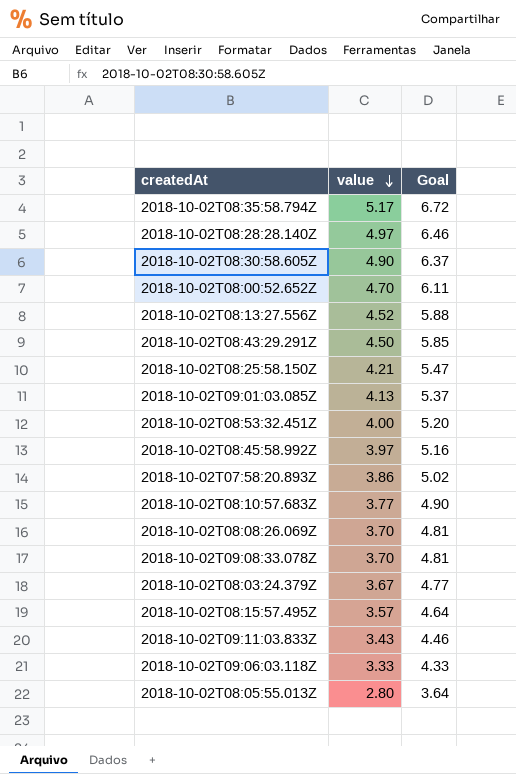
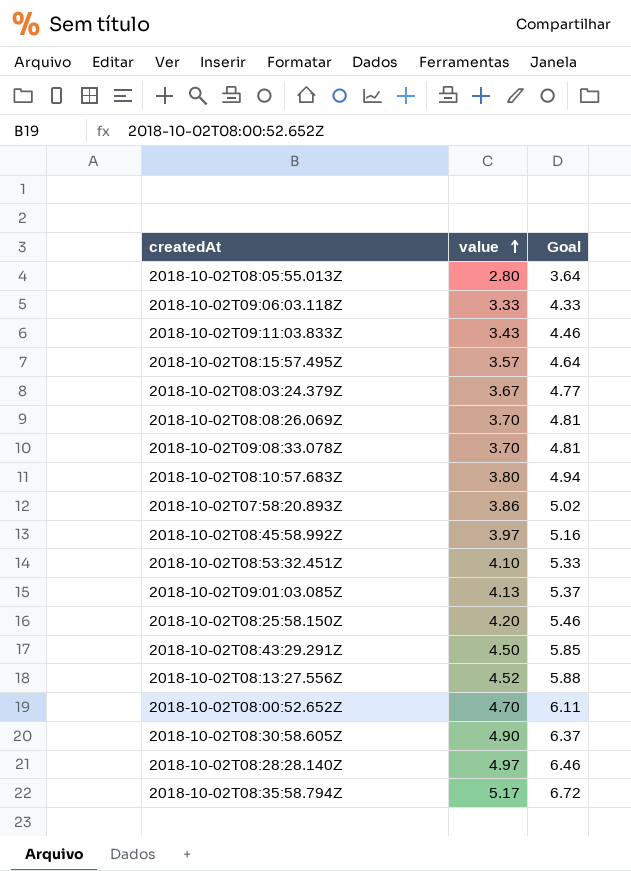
row order: value descending -> value ascending
2018-10-02T08:10:57.683Z | value: 3.77 -> 3.80
2018-10-02T08:10:57.683Z | Goal: 4.90 -> 4.94
2018-10-02T08:53:32.451Z | value: 4.00 -> 4.10
2018-10-02T08:53:32.451Z | Goal: 5.20 -> 5.33
2018-10-02T08:25:58.150Z | value: 4.21 -> 4.20
2018-10-02T08:25:58.150Z | Goal: 5.47 -> 5.46

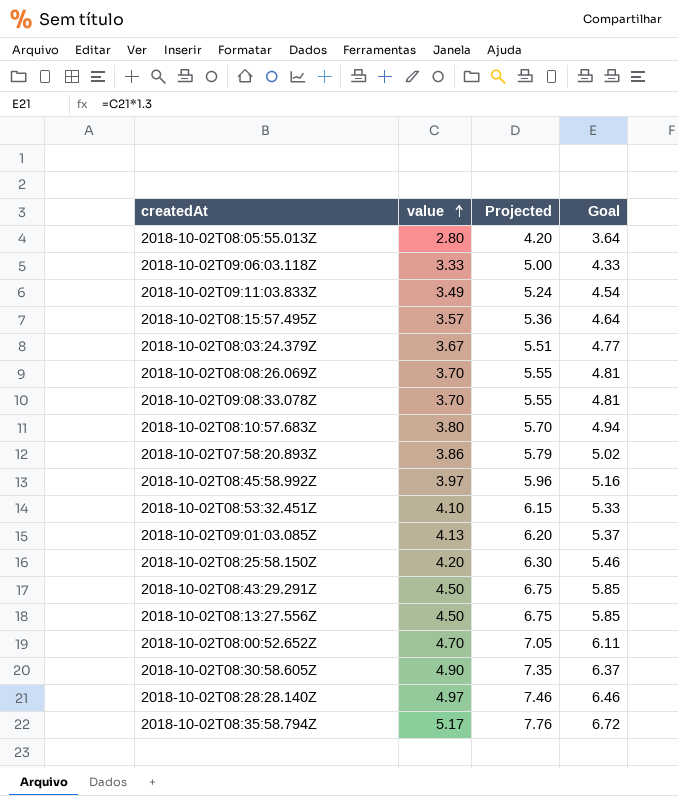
column Projected | formula: none -> [value] * 1.5
2018-10-02T09:11:03.833Z | value: 3.43 -> 3.49
2018-10-02T09:11:03.833Z | Goal: 4.46 -> 4.54
2018-10-02T08:13:27.556Z | value: 4.52 -> 4.50
2018-10-02T08:13:27.556Z | Goal: 5.88 -> 5.85

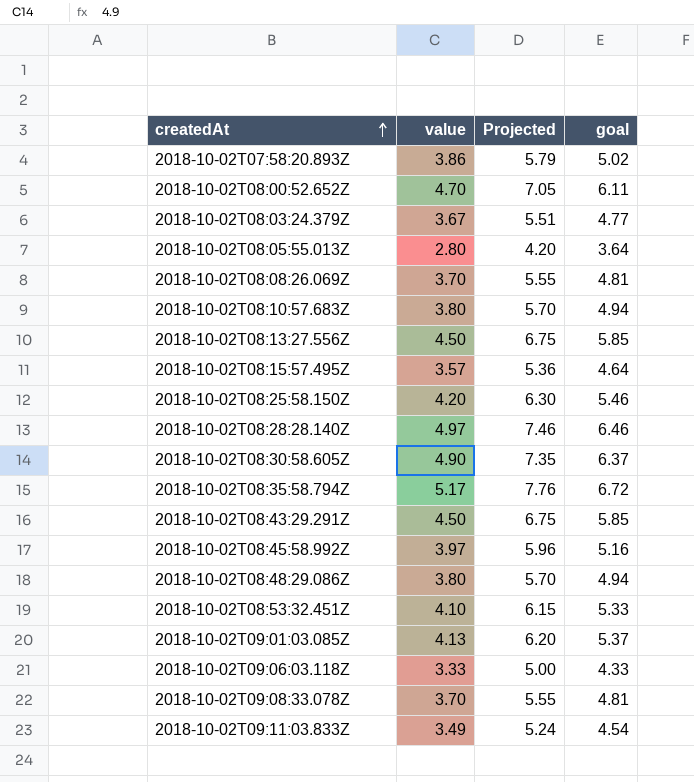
row order: value ascending -> createdAt ascending
column name: Goal -> goal
row 2018-10-02T08:48:29.086Z: none -> 3.80 | 5.70 | 4.94

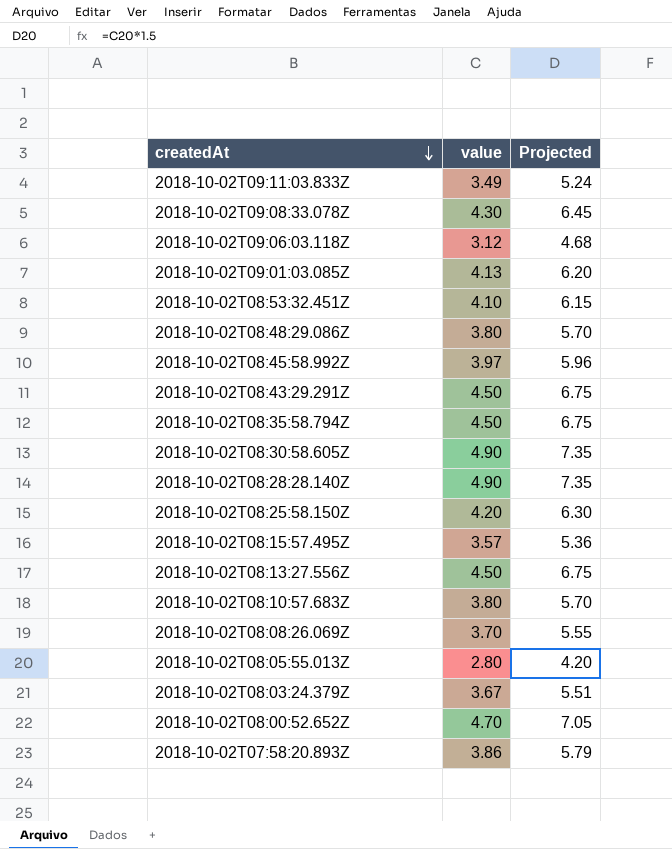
row order: createdAt ascending -> createdAt descending
column goal | formula: [value] * 1.3 -> none
2018-10-02T09:08:33.078Z | value: 3.70 -> 4.30
2018-10-02T09:08:33.078Z | Projected: 5.55 -> 6.45
2018-10-02T09:06:03.118Z | value: 3.33 -> 3.12
2018-10-02T09:06:03.118Z | Projected: 5.00 -> 4.68
2018-10-02T08:35:58.794Z | value: 5.17 -> 4.50
2018-10-02T08:35:58.794Z | Projected: 7.76 -> 6.75
2018-10-02T08:28:28.140Z | value: 4.97 -> 4.90
2018-10-02T08:28:28.140Z | Projected: 7.46 -> 7.35

